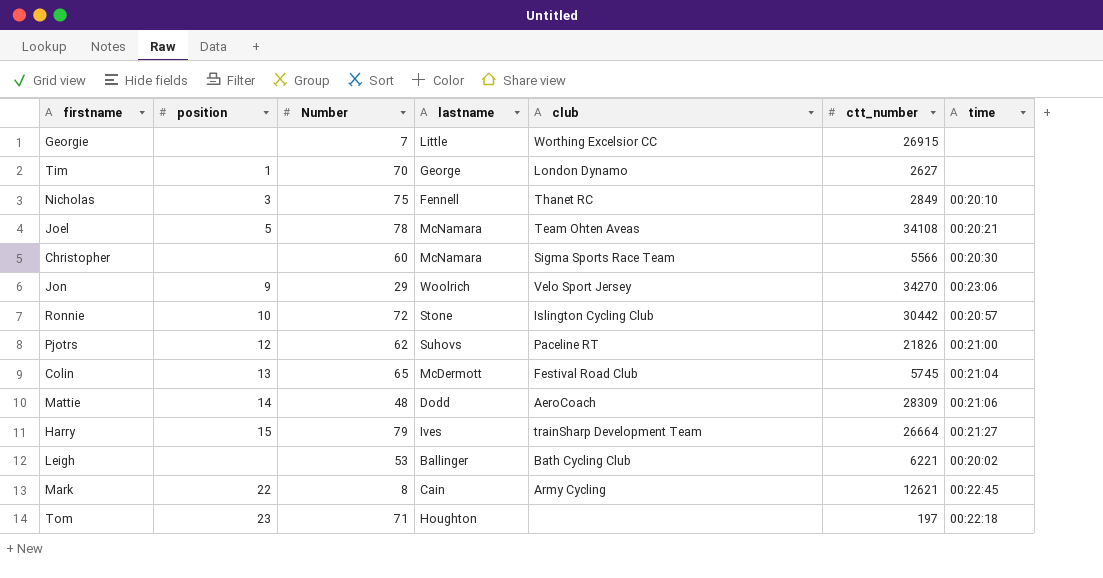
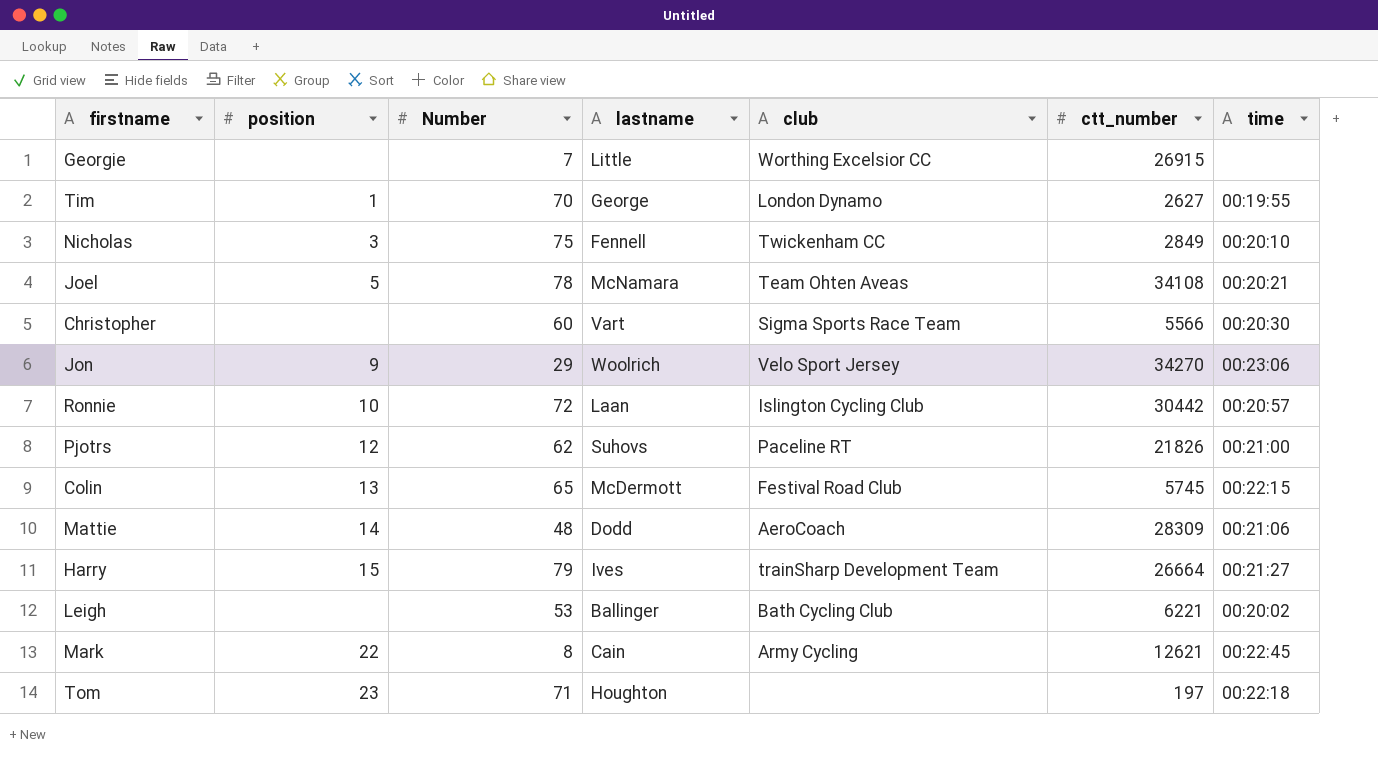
Tim | time: none -> 00:19:55
Nicholas | club: Thanet RC -> Twickenham CC
Christopher | lastname: McNamara -> Vart
Ronnie | lastname: Stone -> Laan
Colin | time: 00:21:04 -> 00:22:15

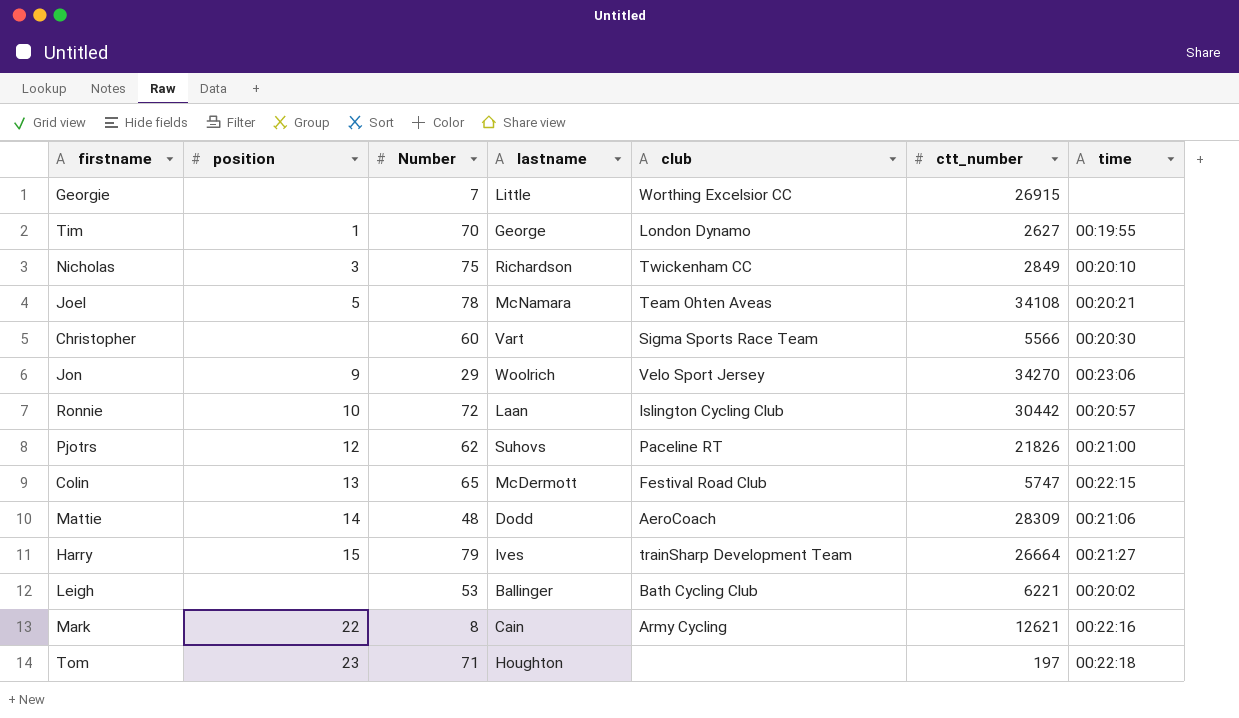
Nicholas | lastname: Fennell -> Richardson
Colin | ctt_number: 5745 -> 5747
Mark | time: 00:22:45 -> 00:22:16

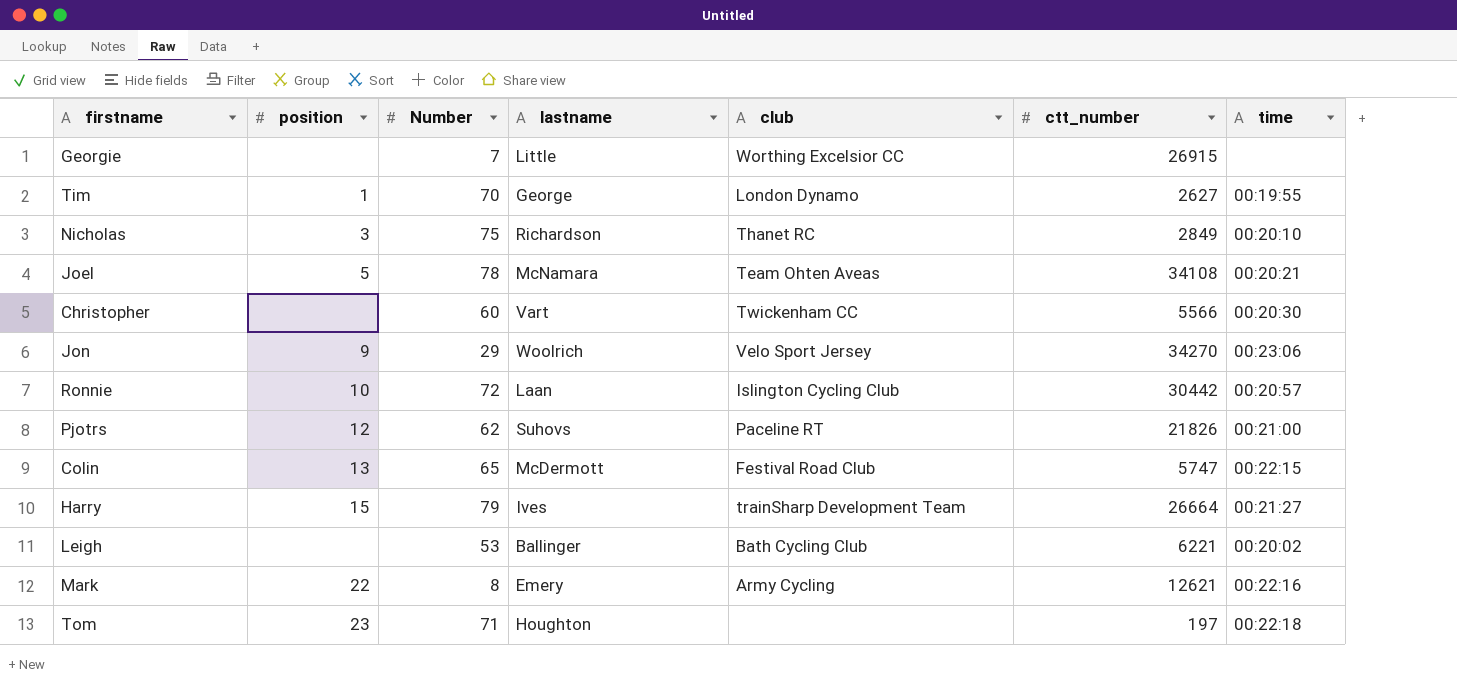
row Mattie: 14 | 48 | Dodd | AeroCoach | 28309 | 00:21:06 -> none
Nicholas | club: Twickenham CC -> Thanet RC
Christopher | club: Sigma Sports Race Team -> Twickenham CC
Mark | lastname: Cain -> Emery

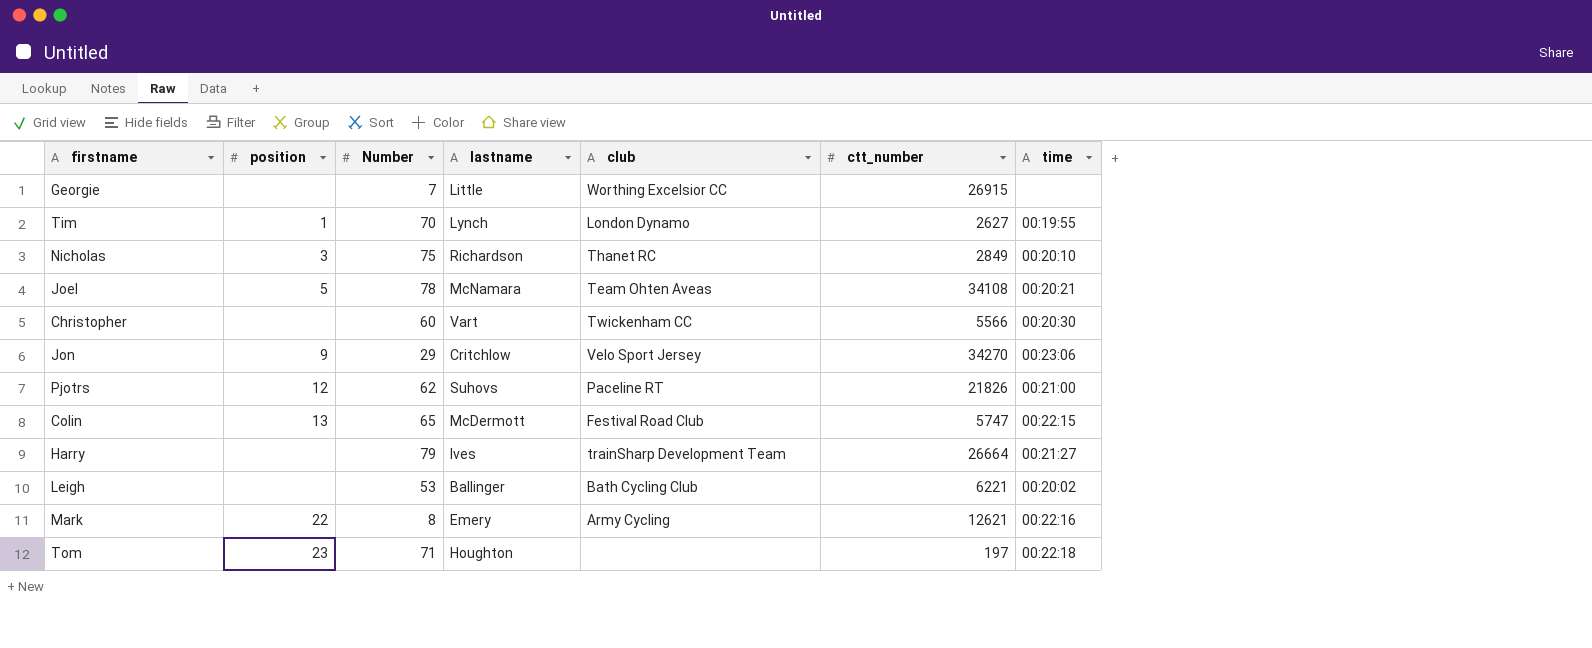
row Ronnie: 10 | 72 | Laan | Islington Cycling Club | 30442 | 00:20:57 -> none
Tim | lastname: George -> Lynch
Jon | lastname: Woolrich -> Critchlow
Harry | position: 15 -> none

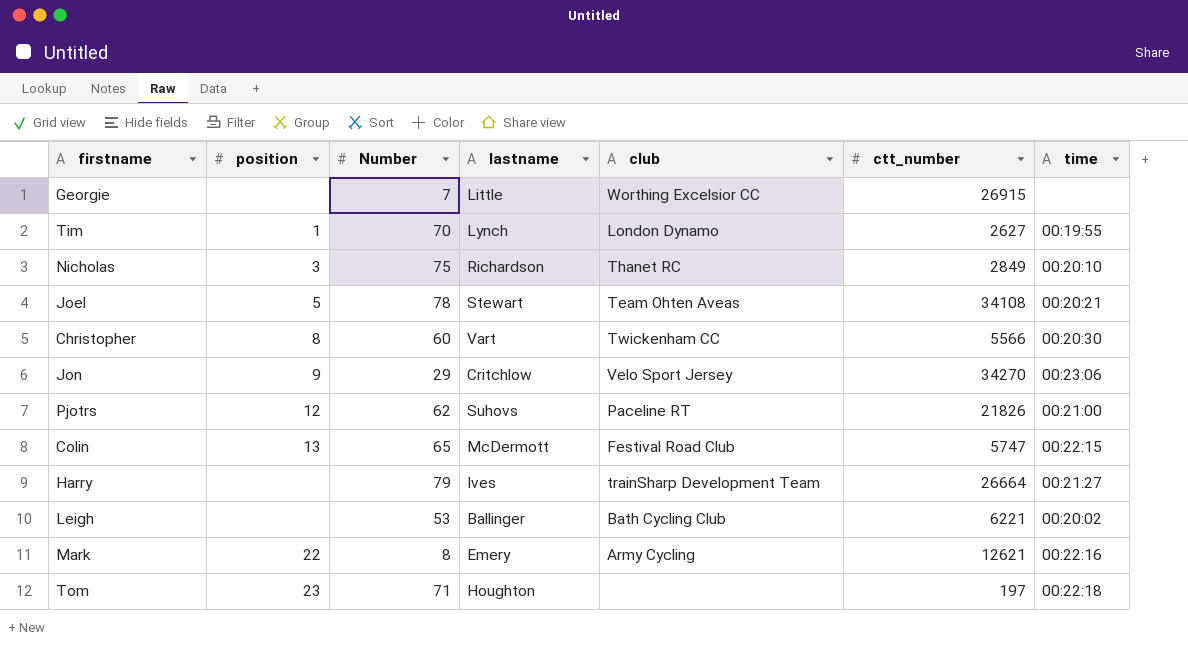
Joel | lastname: McNamara -> Stewart
Christopher | position: none -> 8

